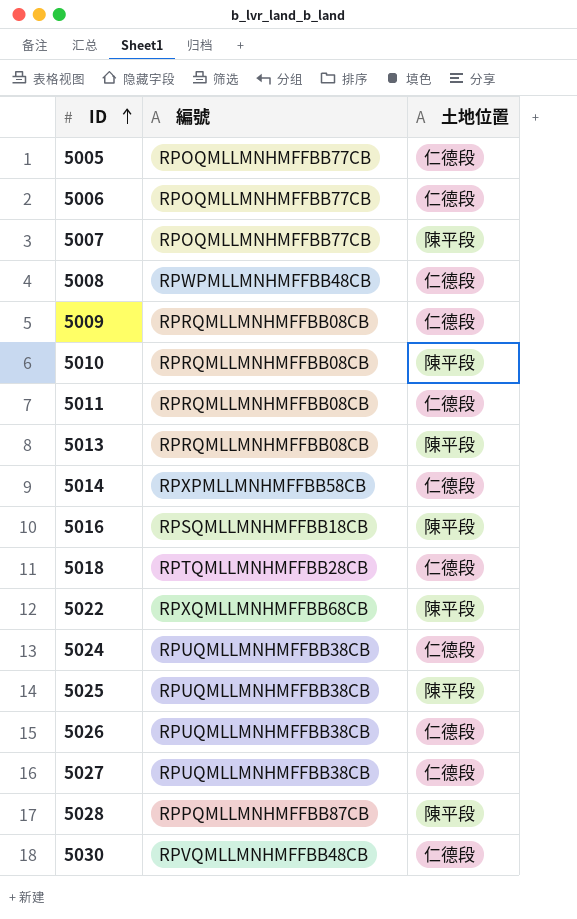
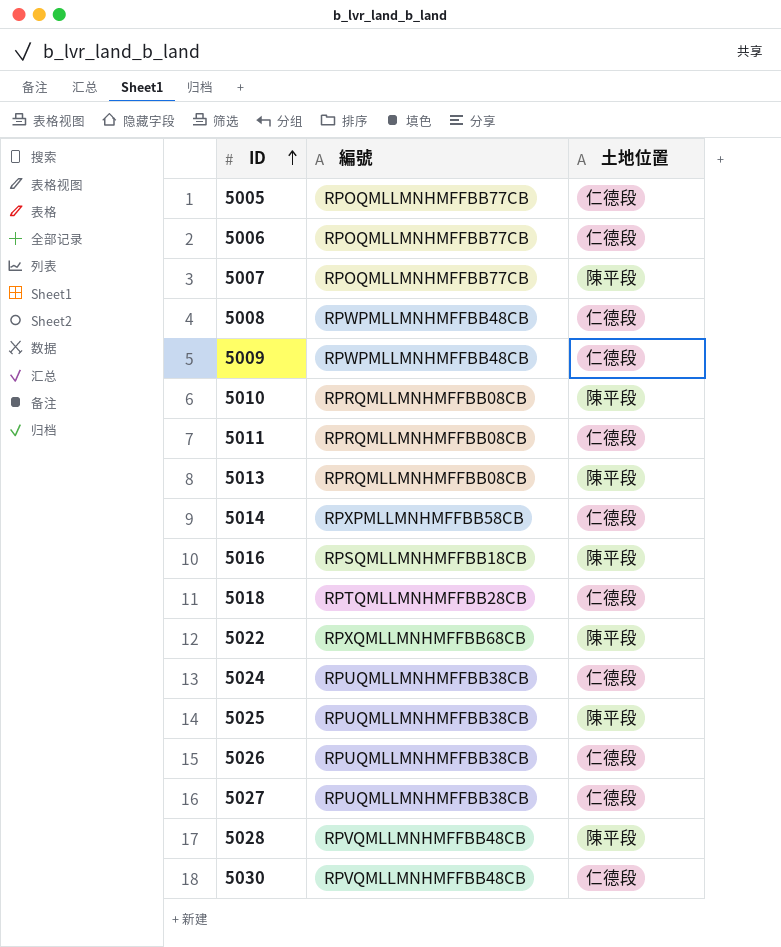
5009 | 編號: RPRQMLLMNHMFFBB08CB -> RPWPMLLMNHMFFBB48CB
5028 | 編號: RPPQMLLMNHMFFBB87CB -> RPVQMLLMNHMFFBB48CB

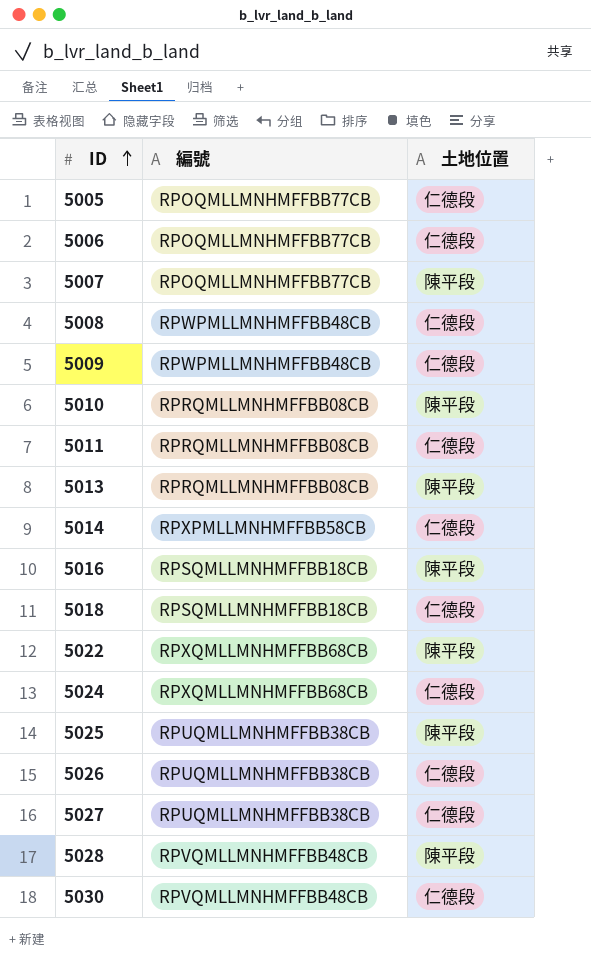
5018 | 編號: RPTQMLLMNHMFFBB28CB -> RPSQMLLMNHMFFBB18CB
5024 | 編號: RPUQMLLMNHMFFBB38CB -> RPXQMLLMNHMFFBB68CB

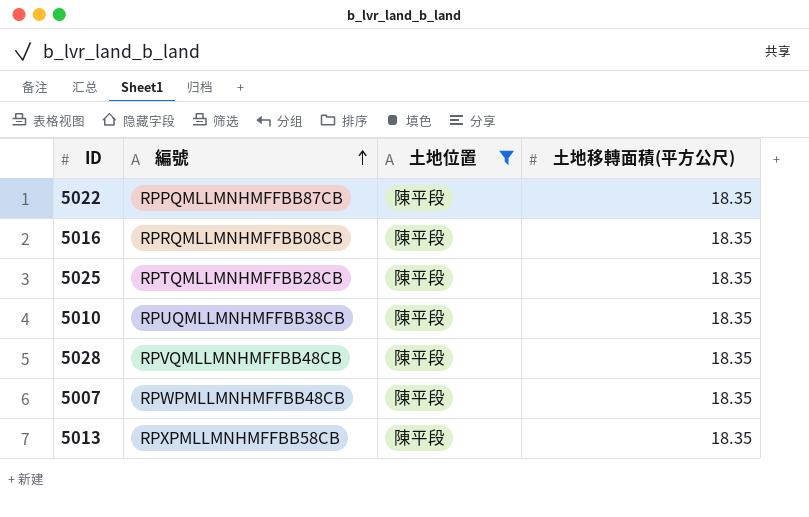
filter: none -> 土地位置 = 陳平段
row order: ID ascending -> 編號 ascending
column 土地移轉面積(平方公尺) | position: none -> 4
5022 | 編號: RPXQMLLMNHMFFBB68CB -> RPPQMLLMNHMFFBB87CB
5016 | 編號: RPSQMLLMNHMFFBB18CB -> RPRQMLLMNHMFFBB08CB
5025 | 編號: RPUQMLLMNHMFFBB38CB -> RPTQMLLMNHMFFBB28CB
5010 | 編號: RPRQMLLMNHMFFBB08CB -> RPUQMLLMNHMFFBB38CB
5007 | 編號: RPOQMLLMNHMFFBB77CB -> RPWPMLLMNHMFFBB48CB
5013 | 編號: RPRQMLLMNHMFFBB08CB -> RPXPMLLMNHMFFBB58CB

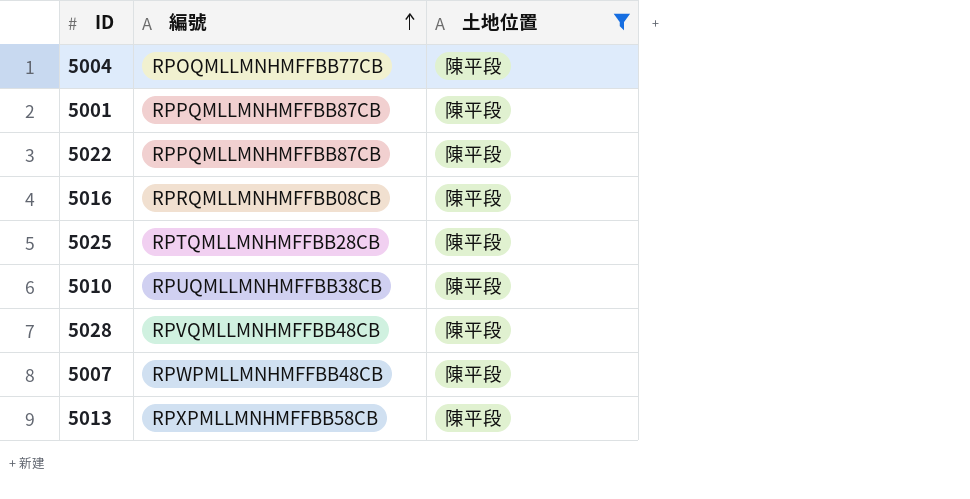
column 土地移轉面積(平方公尺) | position: 4 -> none
row 5004: none -> RPOQMLLMNHMFFBB77CB | 陳平段
row 5001: none -> RPPQMLLMNHMFFBB87CB | 陳平段

